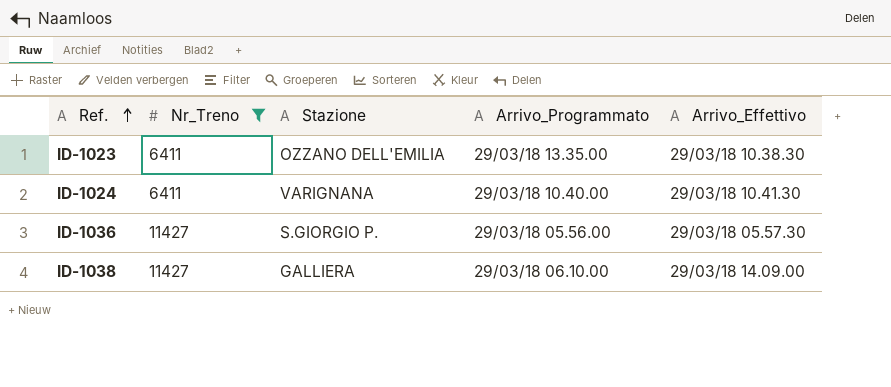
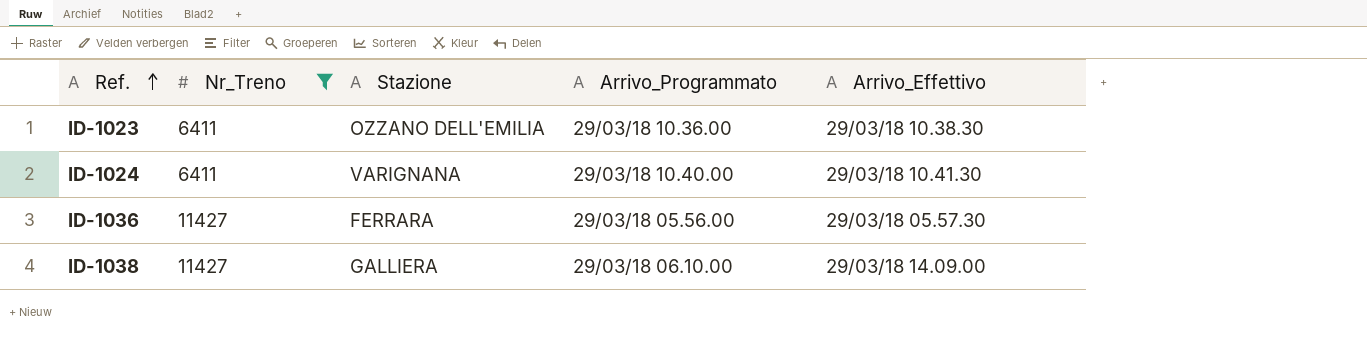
ID-1023 | Arrivo_Programmato: 29/03/18 13.35.00 -> 29/03/18 10.36.00
ID-1036 | Stazione: S.GIORGIO P. -> FERRARA

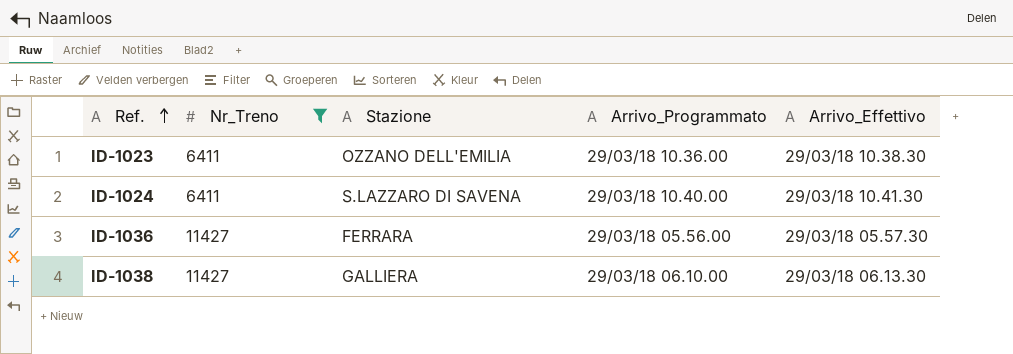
ID-1024 | Stazione: VARIGNANA -> S.LAZZARO DI SAVENA
ID-1038 | Arrivo_Effettivo: 29/03/18 14.09.00 -> 29/03/18 06.13.30

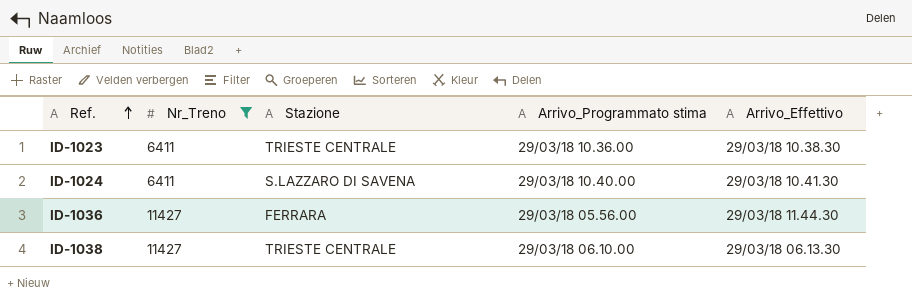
column name: Arrivo_Programmato -> Arrivo_Programmato stima
ID-1023 | Stazione: OZZANO DELL'EMILIA -> TRIESTE CENTRALE
ID-1036 | Arrivo_Effettivo: 29/03/18 05.57.30 -> 29/03/18 11.44.30
ID-1038 | Stazione: GALLIERA -> TRIESTE CENTRALE

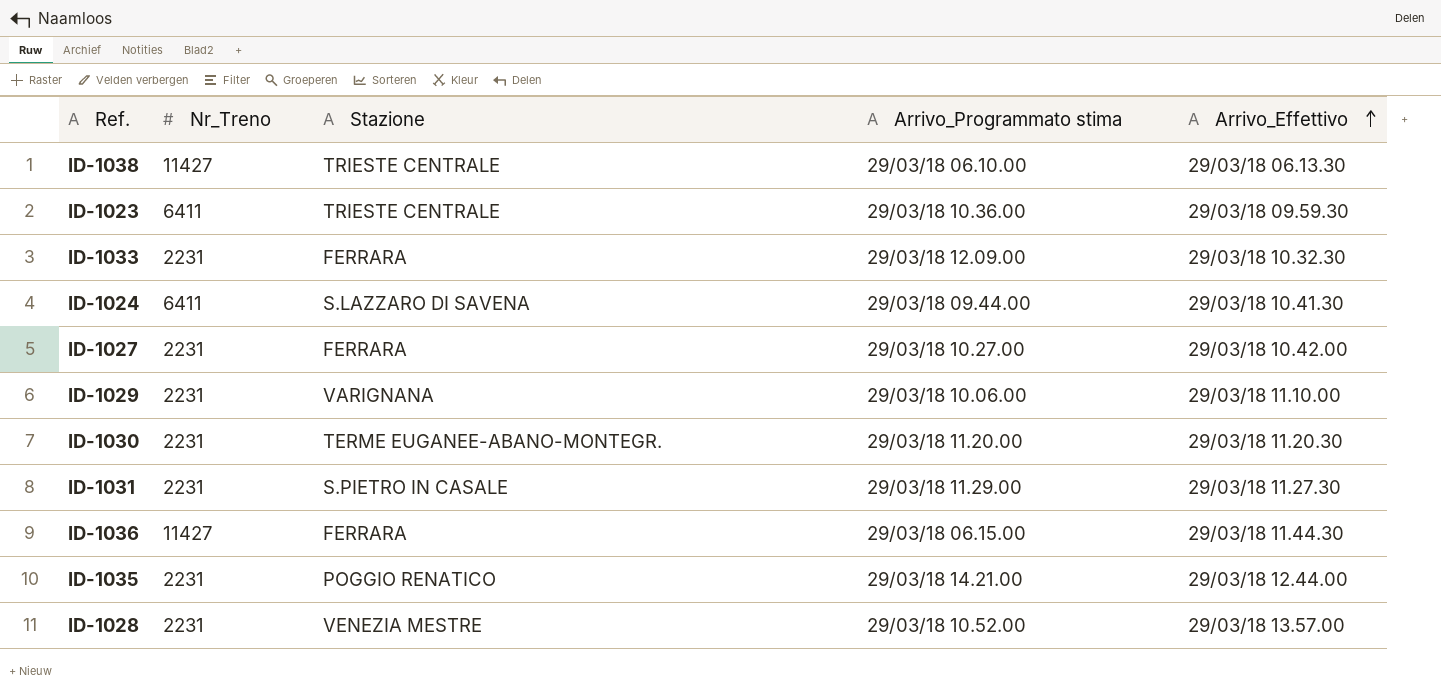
filter: Nr_Treno != 2231 -> none
row order: Ref. ascending -> Arrivo_Effettivo ascending
ID-1023 | Arrivo_Effettivo: 29/03/18 10.38.30 -> 29/03/18 09.59.30
ID-1024 | Arrivo_Programmato stima: 29/03/18 10.40.00 -> 29/03/18 09.44.00
ID-1036 | Arrivo_Programmato stima: 29/03/18 05.56.00 -> 29/03/18 06.15.00

